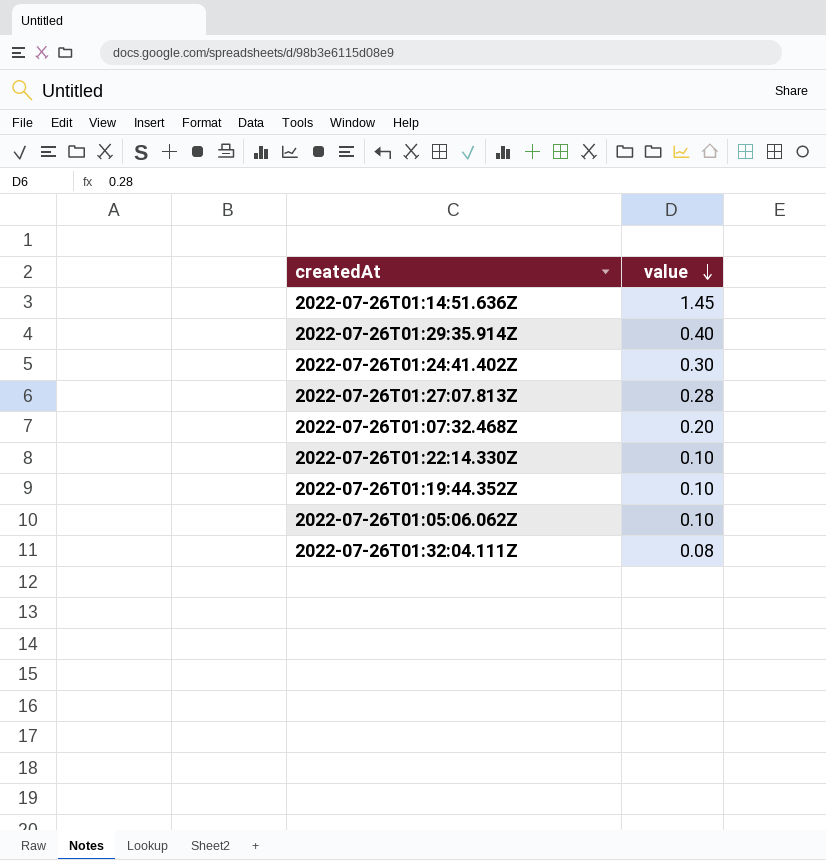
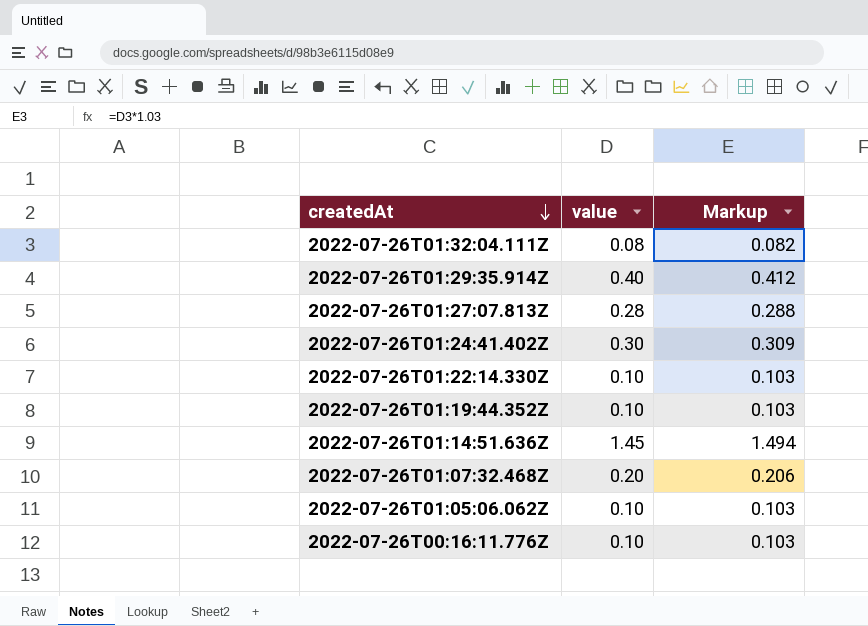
row order: value descending -> createdAt descending
column Markup | formula: none -> [value] * 1.03
row 2022-07-26T00:16:11.776Z: none -> 0.10 | 0.103

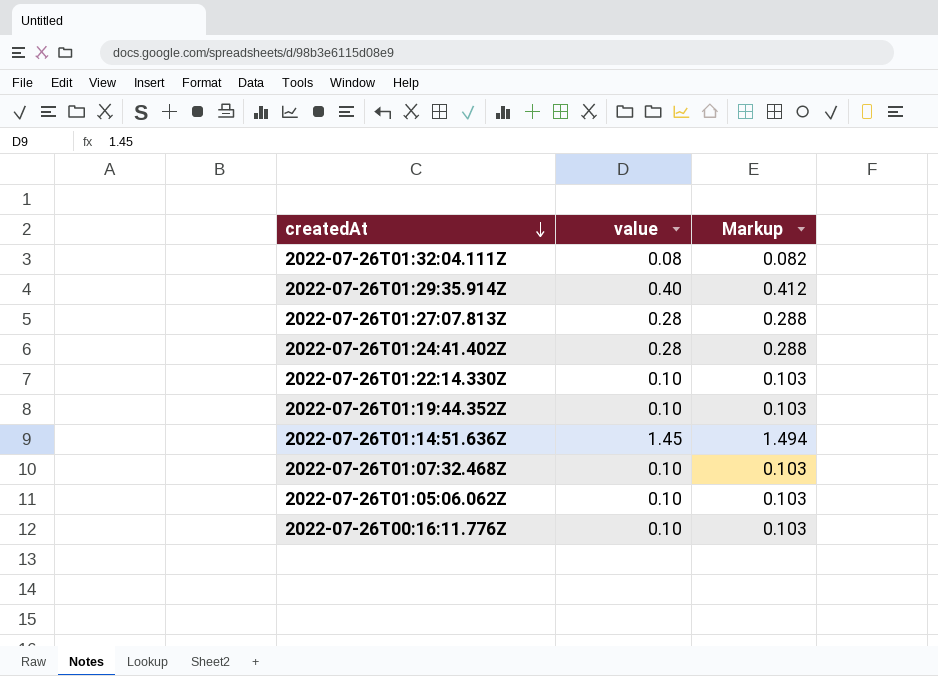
2022-07-26T01:24:41.402Z | value: 0.30 -> 0.28
2022-07-26T01:24:41.402Z | Markup: 0.309 -> 0.288
2022-07-26T01:07:32.468Z | value: 0.20 -> 0.10
2022-07-26T01:07:32.468Z | Markup: 0.206 -> 0.103

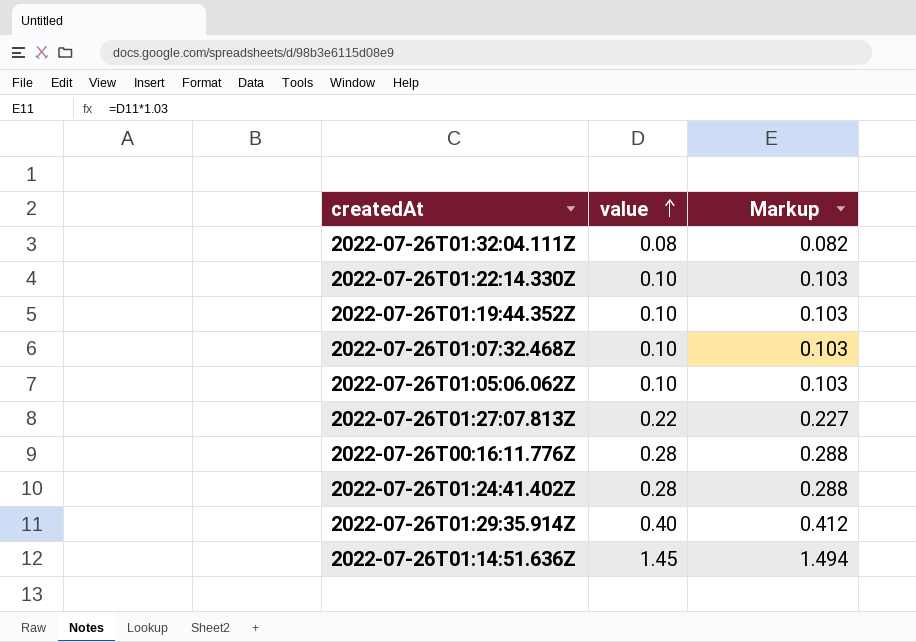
row order: createdAt descending -> value ascending
2022-07-26T01:27:07.813Z | value: 0.28 -> 0.22
2022-07-26T01:27:07.813Z | Markup: 0.288 -> 0.227
2022-07-26T00:16:11.776Z | value: 0.10 -> 0.28
2022-07-26T00:16:11.776Z | Markup: 0.103 -> 0.288

